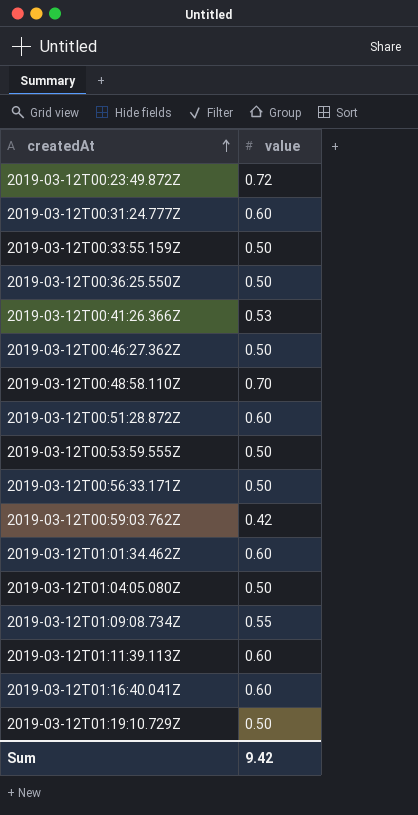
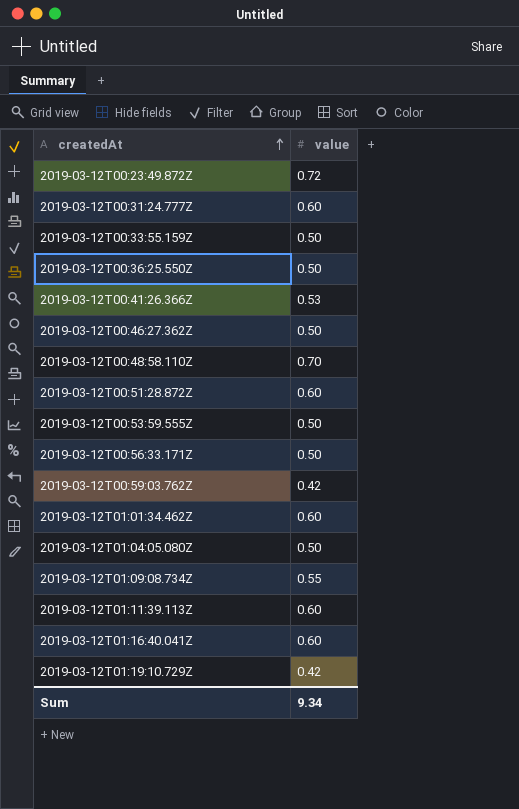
2019-03-12T01:19:10.729Z | value: 0.50 -> 0.42
Sum | value: 9.42 -> 9.34

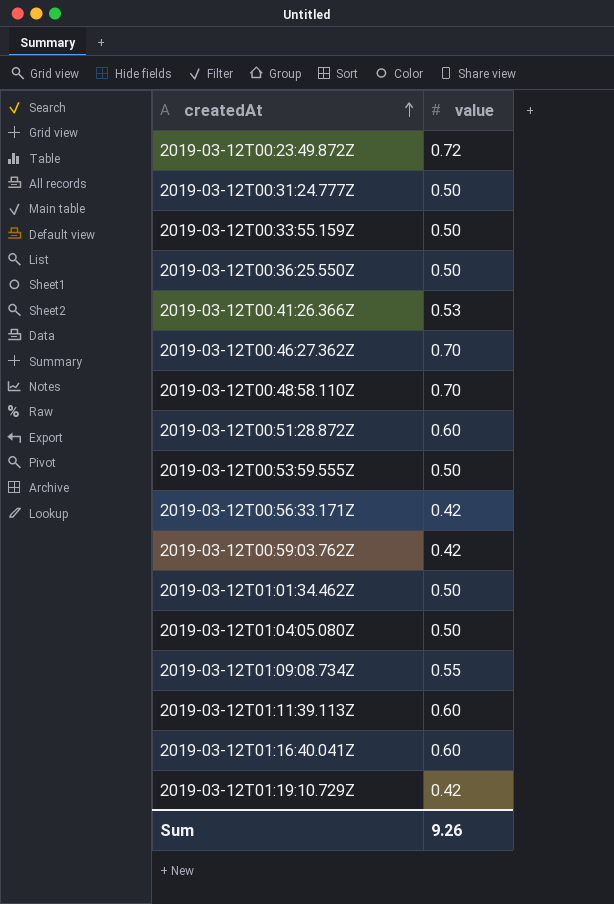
2019-03-12T00:31:24.777Z | value: 0.60 -> 0.50
2019-03-12T00:46:27.362Z | value: 0.50 -> 0.70
2019-03-12T00:56:33.171Z | value: 0.50 -> 0.42
2019-03-12T01:01:34.462Z | value: 0.60 -> 0.50
Sum | value: 9.34 -> 9.26

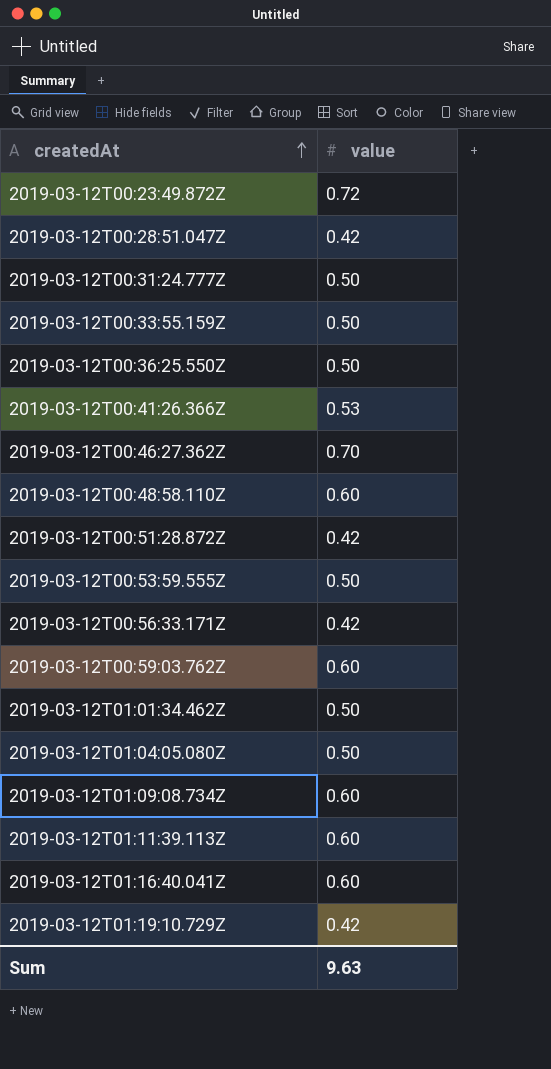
row 2019-03-12T00:28:51.047Z: none -> 0.42
2019-03-12T00:48:58.110Z | value: 0.70 -> 0.60
2019-03-12T00:51:28.872Z | value: 0.60 -> 0.42
2019-03-12T00:59:03.762Z | value: 0.42 -> 0.60
2019-03-12T01:09:08.734Z | value: 0.55 -> 0.60
Sum | value: 9.26 -> 9.63

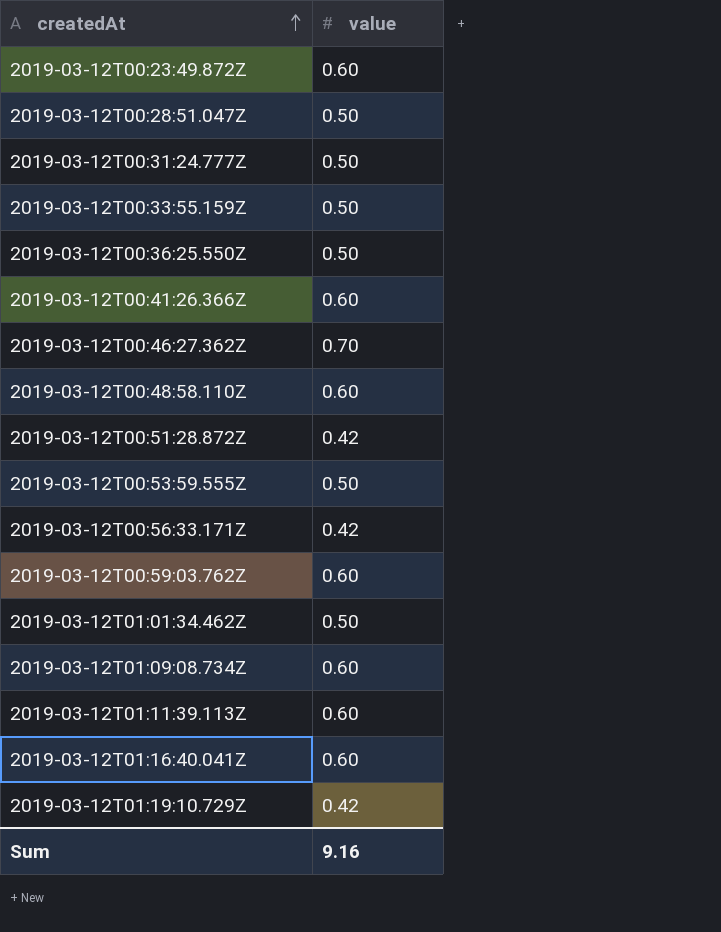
row 2019-03-12T01:04:05.080Z: 0.50 -> none
2019-03-12T00:23:49.872Z | value: 0.72 -> 0.60
2019-03-12T00:28:51.047Z | value: 0.42 -> 0.50
2019-03-12T00:41:26.366Z | value: 0.53 -> 0.60
Sum | value: 9.63 -> 9.16

